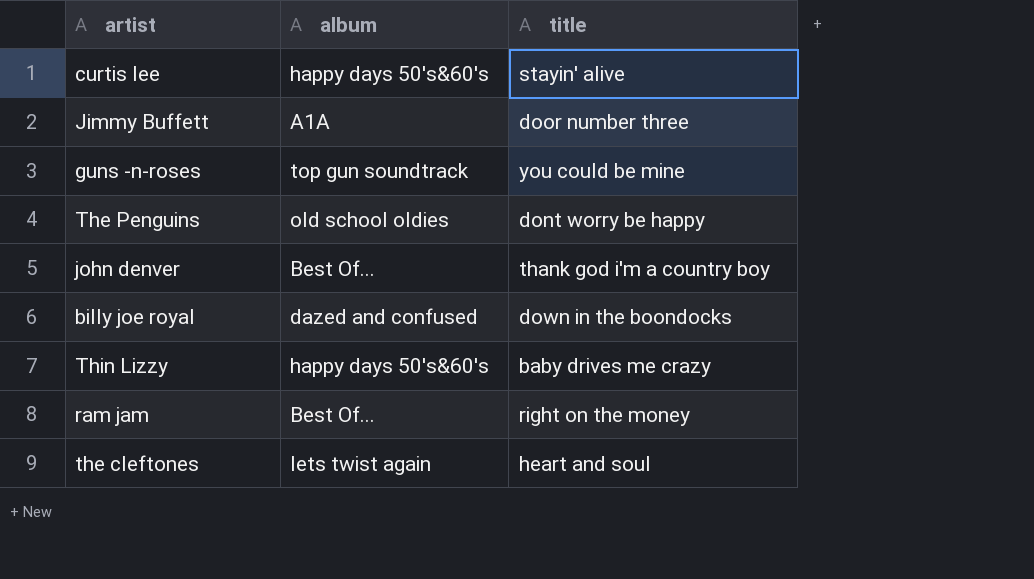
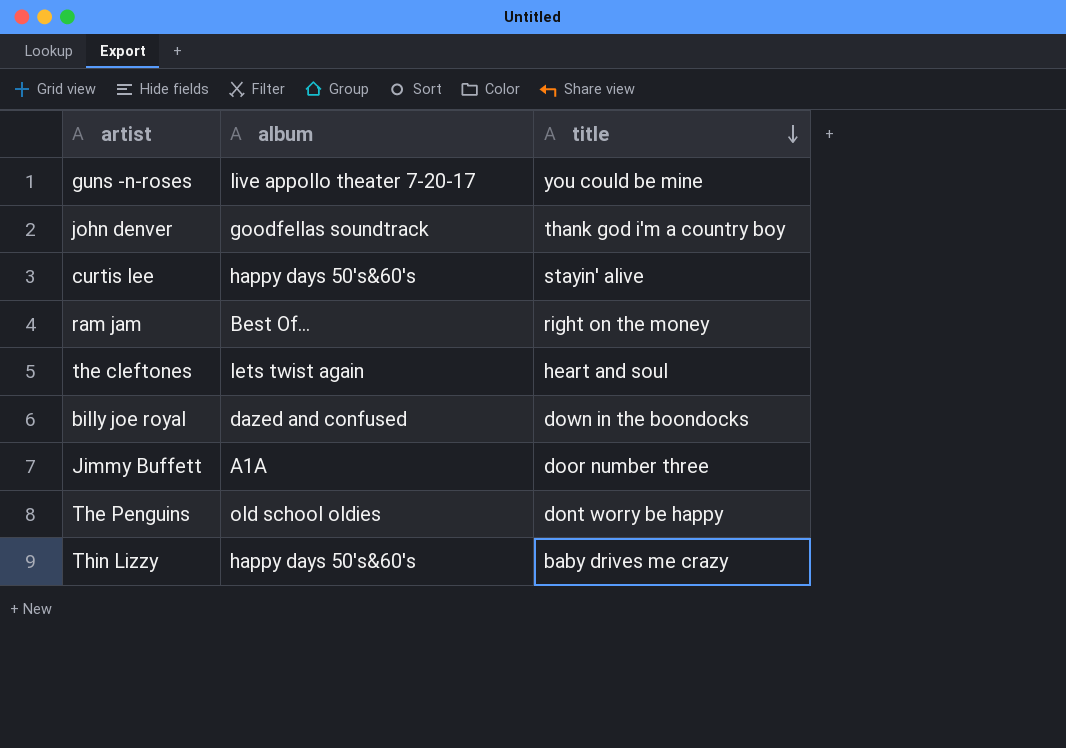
row order: none -> title descending
guns -n-roses | album: top gun soundtrack -> live appollo theater 7-20-17
john denver | album: Best Of... -> goodfellas soundtrack

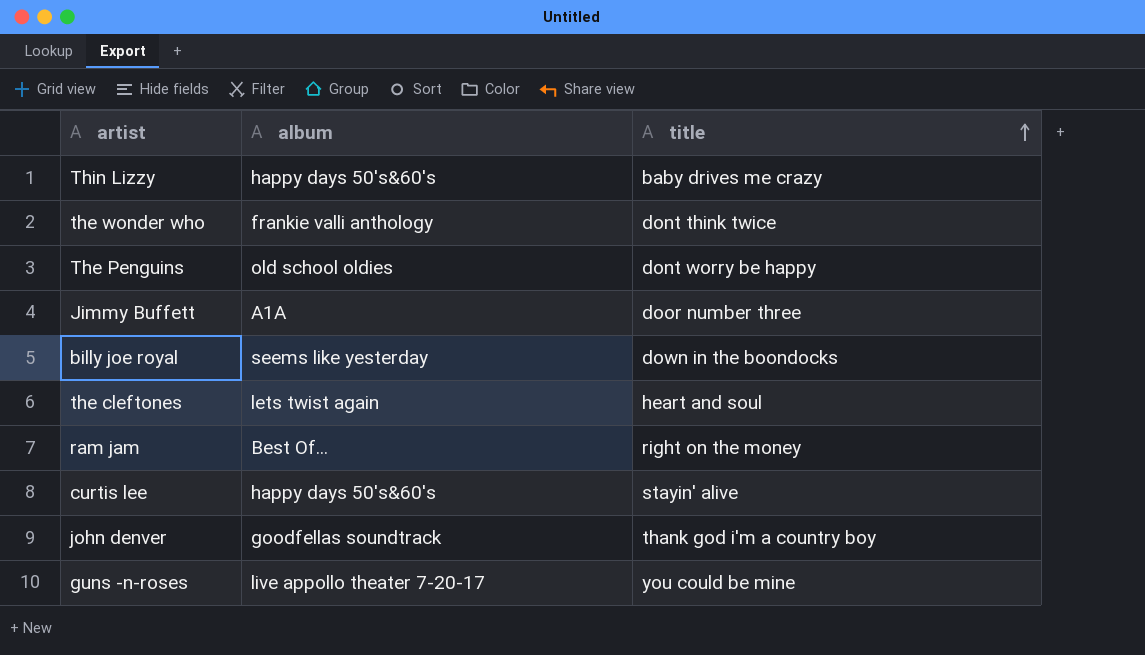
row order: title descending -> title ascending
row the wonder who: none -> frankie valli anthology | dont think twice
billy joe royal | album: dazed and confused -> seems like yesterday

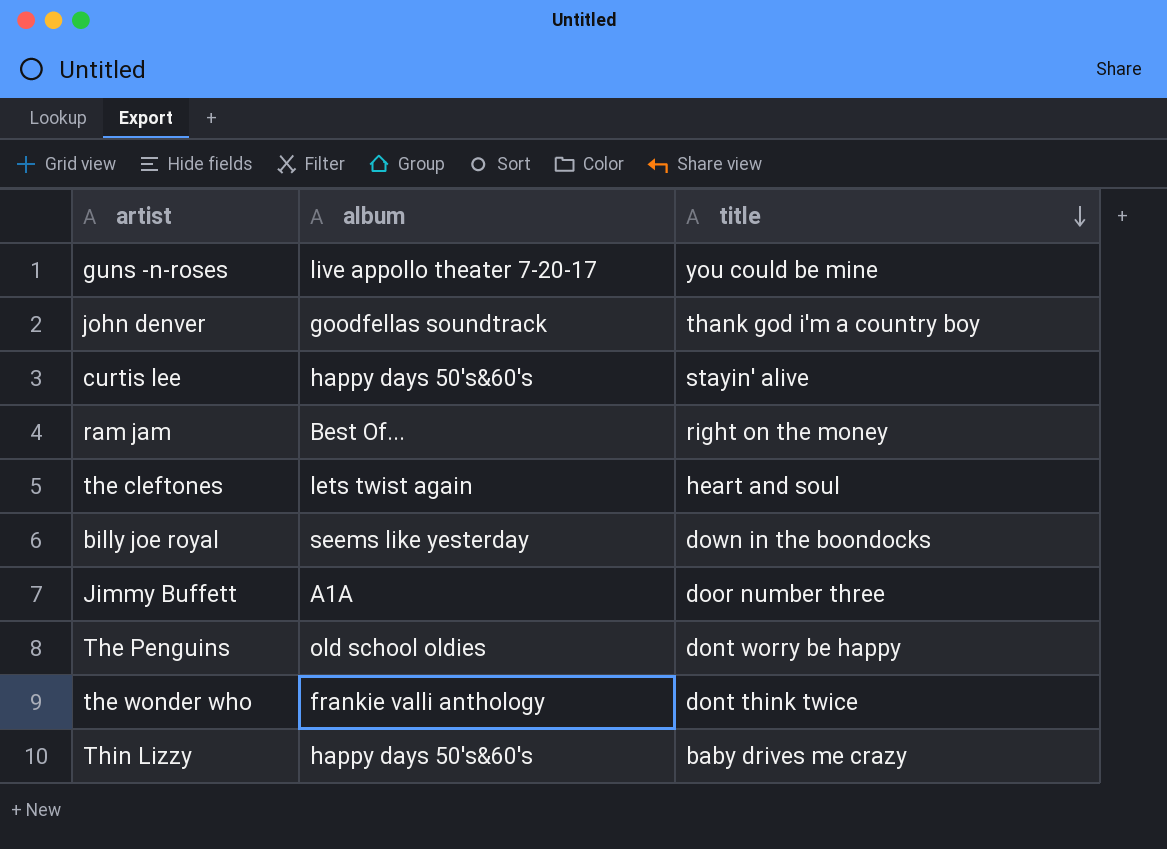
row order: title ascending -> title descending

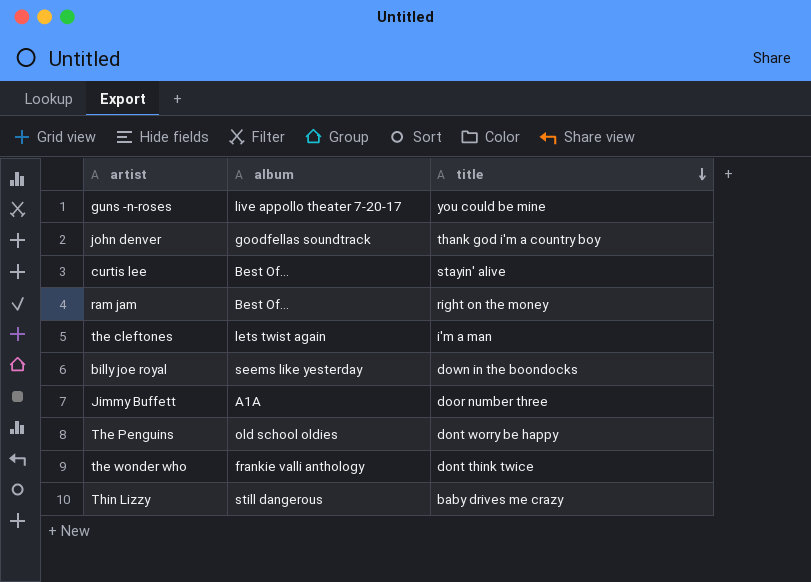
curtis lee | album: happy days 50's&60's -> Best Of...
the cleftones | title: heart and soul -> i'm a man
Thin Lizzy | album: happy days 50's&60's -> still dangerous

